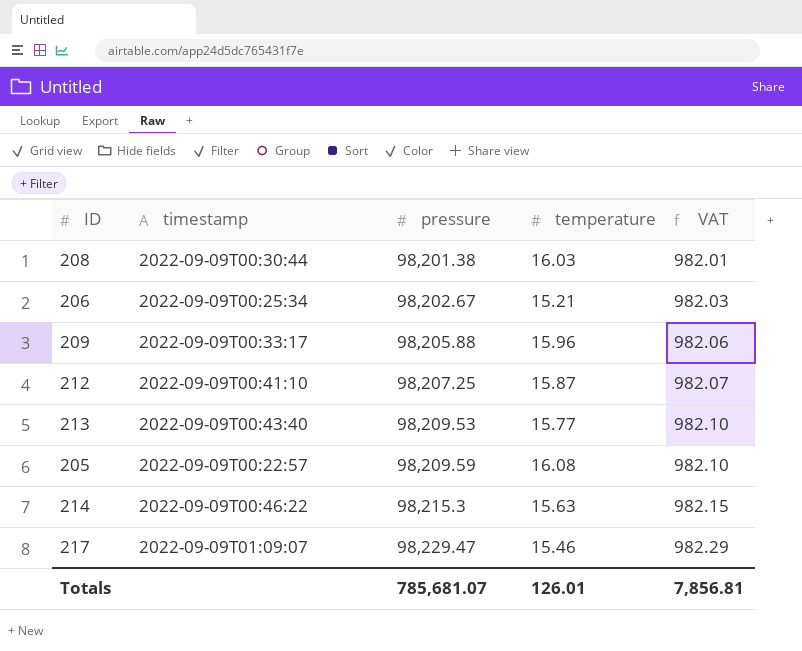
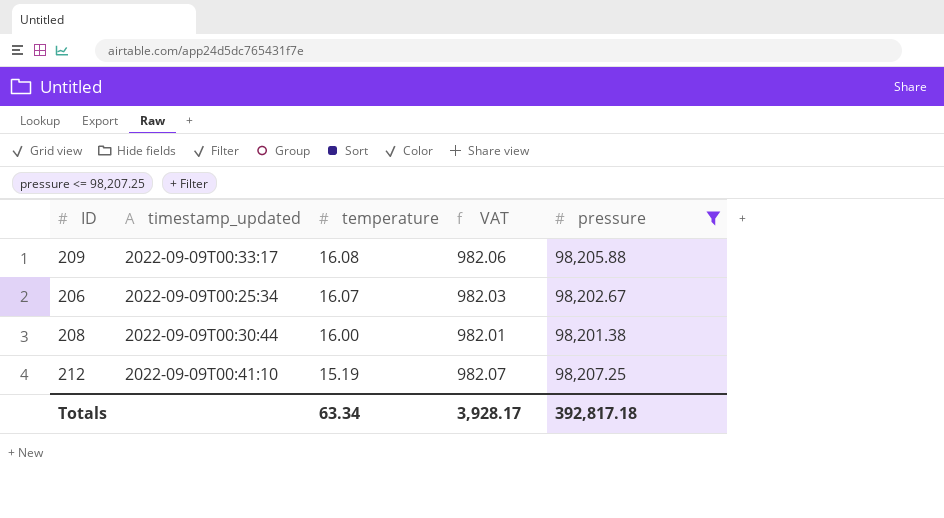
filter: none -> pressure <= 98,207.25
row order: pressure ascending -> temperature descending
column name: timestamp -> timestamp_updated
column pressure | position: 3 -> 5
209 | temperature: 15.96 -> 16.08
206 | temperature: 15.21 -> 16.07
208 | temperature: 16.03 -> 16.00
212 | temperature: 15.87 -> 15.19
Totals | temperature: 126.01 -> 63.34
Totals | VAT: 7,856.81 -> 3,928.17
Totals | pressure: 785,681.07 -> 392,817.18

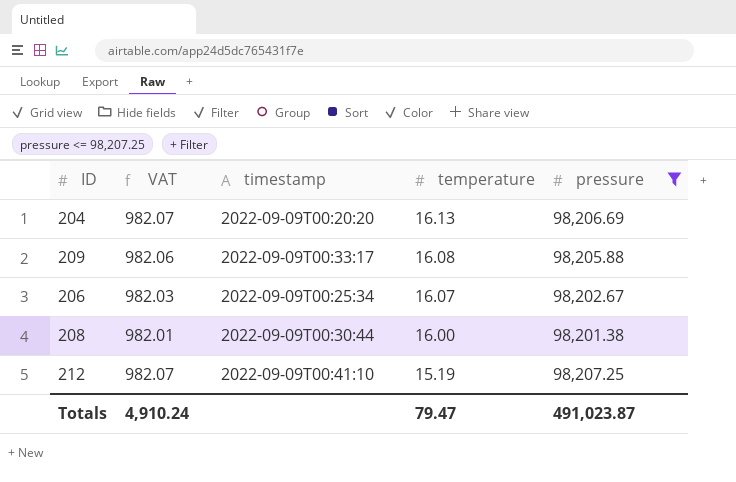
column VAT | position: 4 -> 2
column name: timestamp_updated -> timestamp
row 204: none -> 982.07 | 2022-09-09T00:20:20 | 16.13 | 98,206.69
Totals | VAT: 3,928.17 -> 4,910.24
Totals | temperature: 63.34 -> 79.47
Totals | pressure: 392,817.18 -> 491,023.87

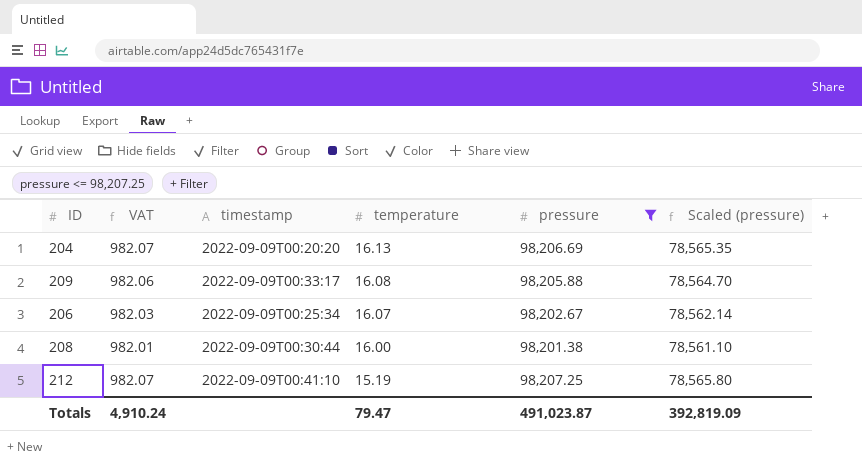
column Scaled (pressure) | formula: none -> [pressure] * 0.8

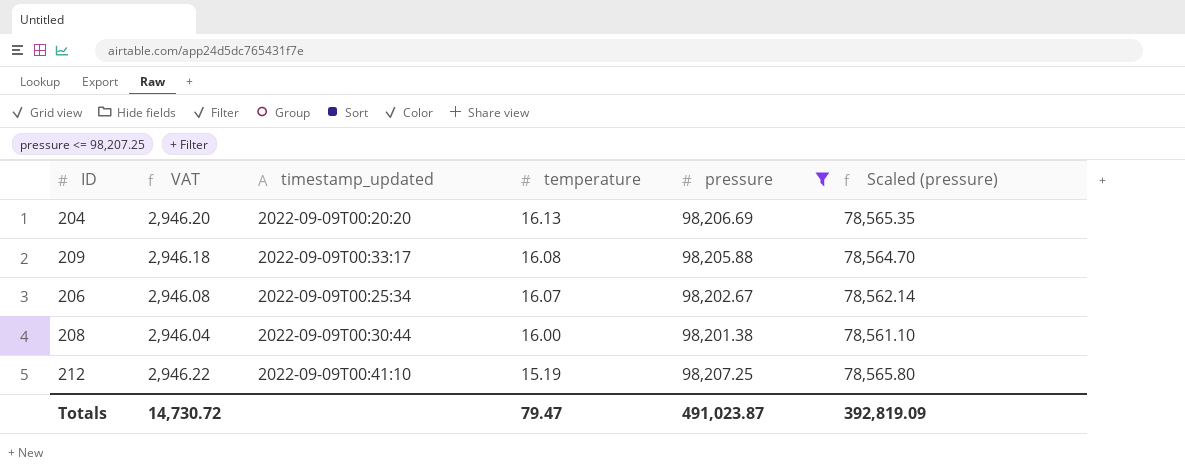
column VAT | formula: [pressure] * 0.01 -> [pressure] * 0.03
column name: timestamp -> timestamp_updated
Totals | VAT: 4,910.24 -> 14,730.72

